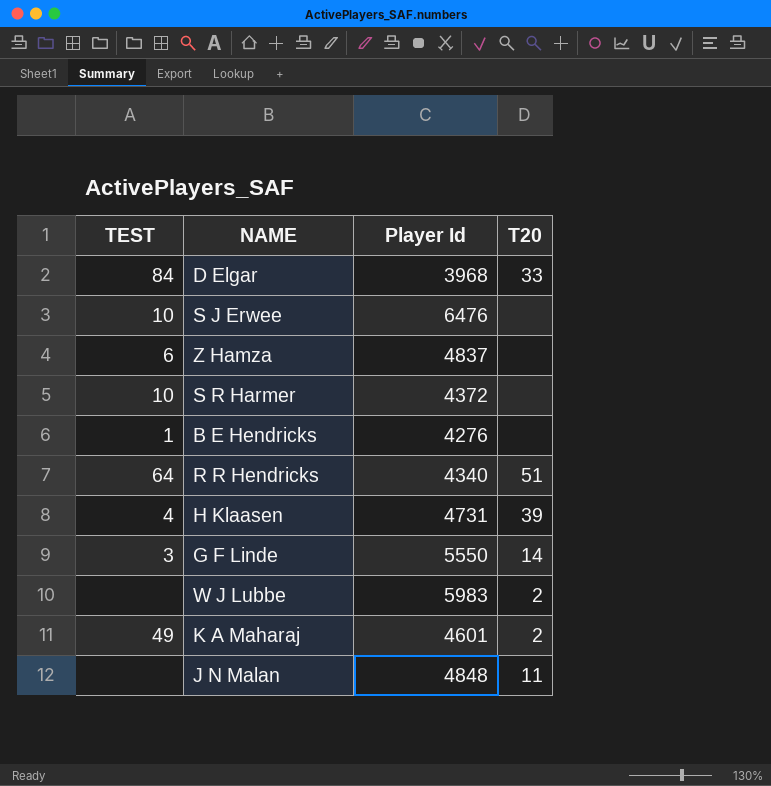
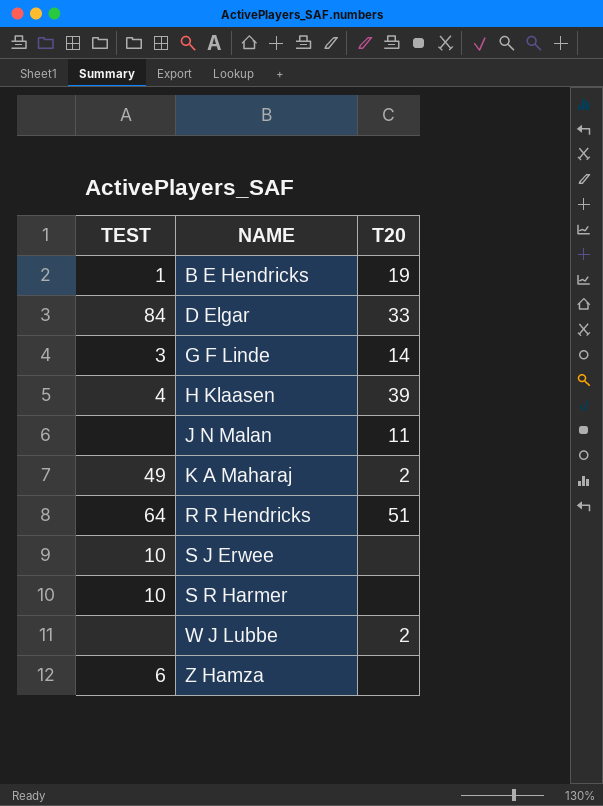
row order: none -> NAME ascending
column Player Id | position: 3 -> none
B E Hendricks | T20: none -> 19

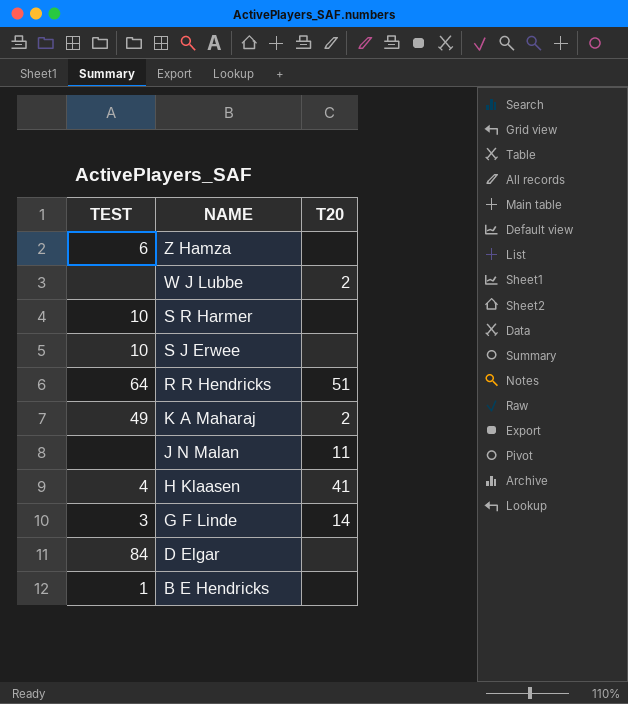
row order: NAME ascending -> NAME descending
H Klaasen | T20: 39 -> 41
D Elgar | T20: 33 -> none
B E Hendricks | T20: 19 -> none

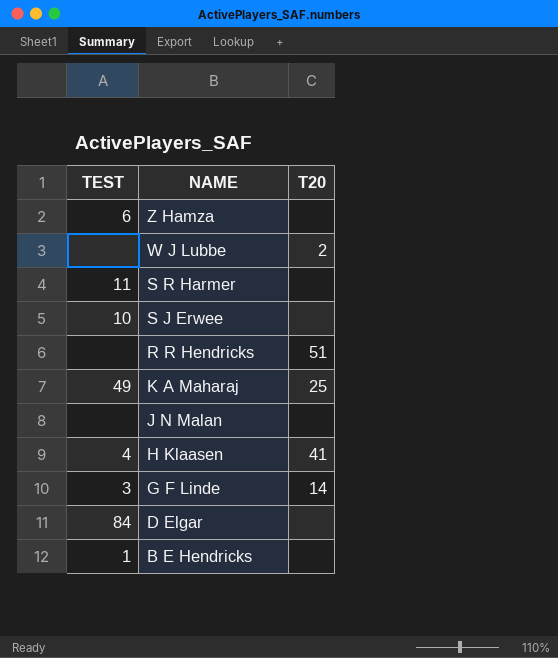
S R Harmer | TEST: 10 -> 11
R R Hendricks | TEST: 64 -> none
K A Maharaj | T20: 2 -> 25
J N Malan | T20: 11 -> none

